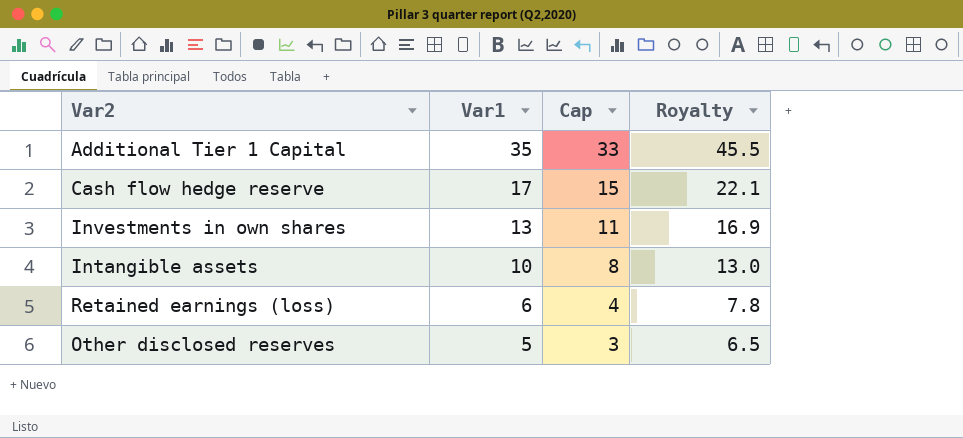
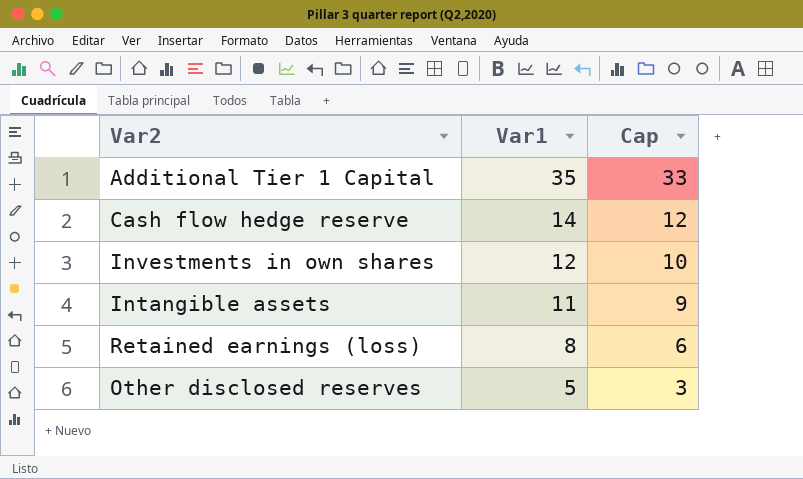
column Royalty | formula: [Var1] * 1.3 -> none
Cash flow hedge reserve | Var1: 17 -> 14
Cash flow hedge reserve | Cap: 15 -> 12
Investments in own shares | Var1: 13 -> 12
Investments in own shares | Cap: 11 -> 10
Intangible assets | Var1: 10 -> 11
Intangible assets | Cap: 8 -> 9
Retained earnings (loss) | Var1: 6 -> 8
Retained earnings (loss) | Cap: 4 -> 6

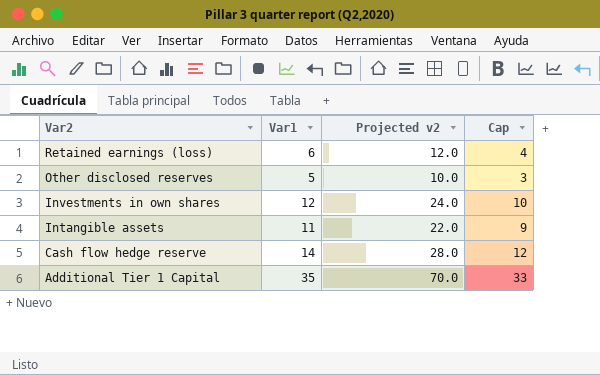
row order: Var1 descending -> Var2 descending
column Projected v2 | formula: none -> [Var1] * 2
Retained earnings (loss) | Var1: 8 -> 6
Retained earnings (loss) | Cap: 6 -> 4

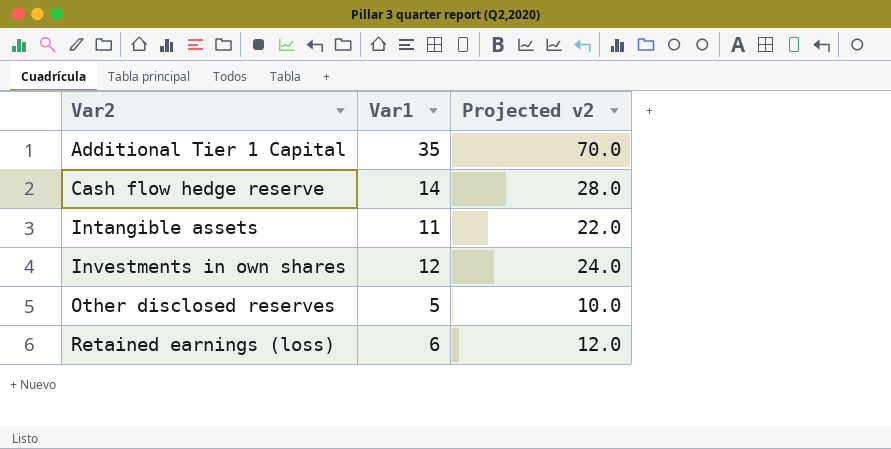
row order: Var2 descending -> Var2 ascending
column Cap | formula: [Var1] - 2 -> none

